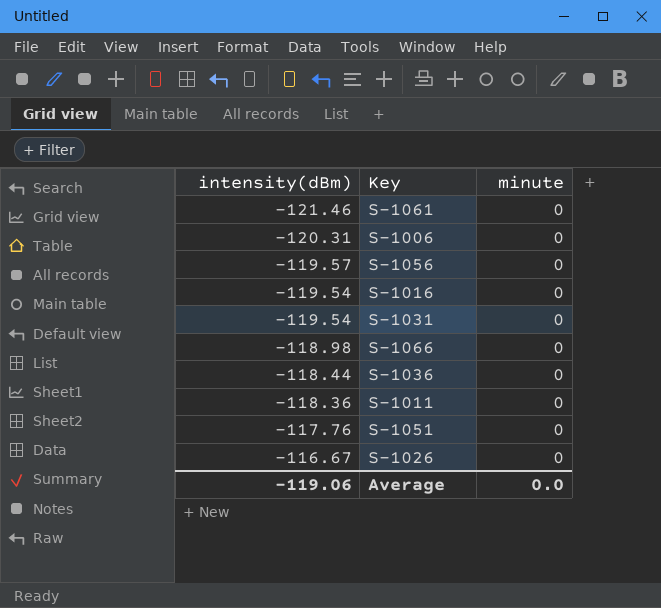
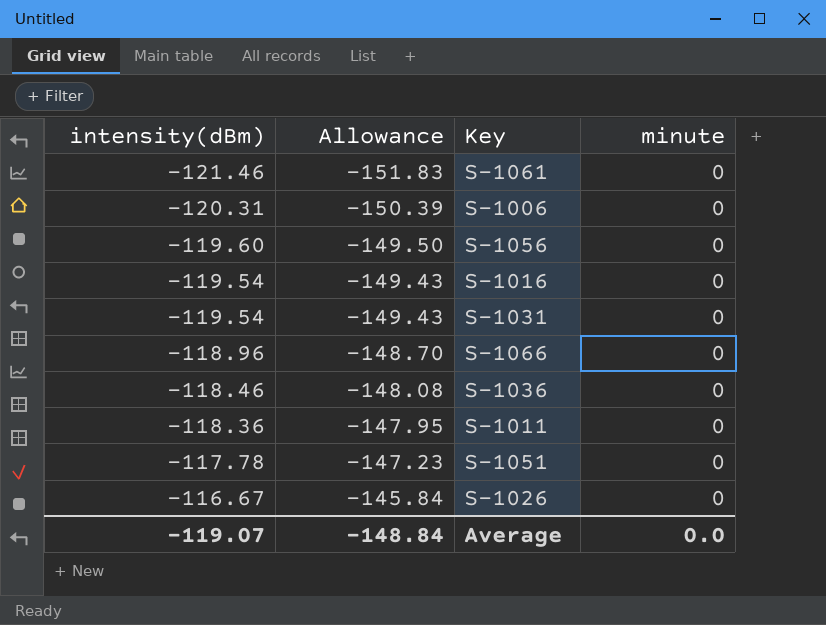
column Allowance | formula: none -> [intensity(dBm)] * 1.25
S-1056 | intensity(dBm): -119.57 -> -119.60
S-1066 | intensity(dBm): -118.98 -> -118.96
S-1036 | intensity(dBm): -118.44 -> -118.46
S-1051 | intensity(dBm): -117.76 -> -117.78
Average | intensity(dBm): -119.06 -> -119.07

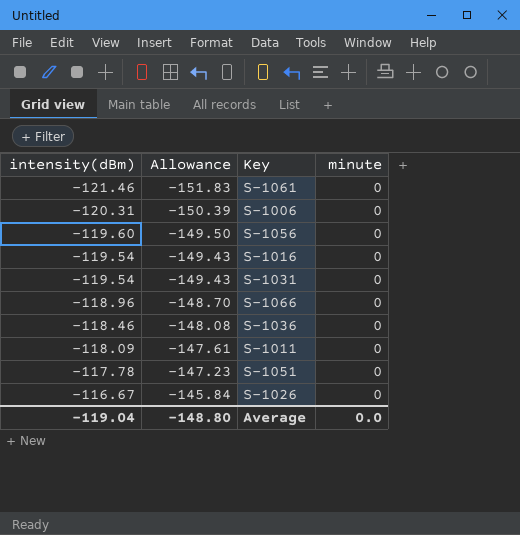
S-1011 | intensity(dBm): -118.36 -> -118.09
S-1011 | Allowance: -147.95 -> -147.61
Average | intensity(dBm): -119.07 -> -119.04
Average | Allowance: -148.84 -> -148.80

